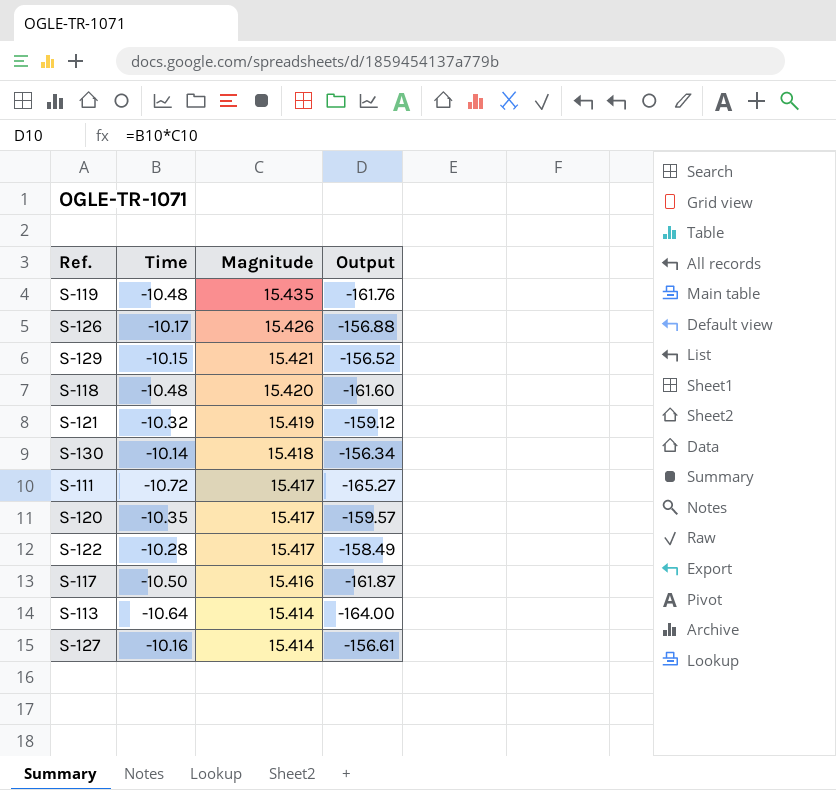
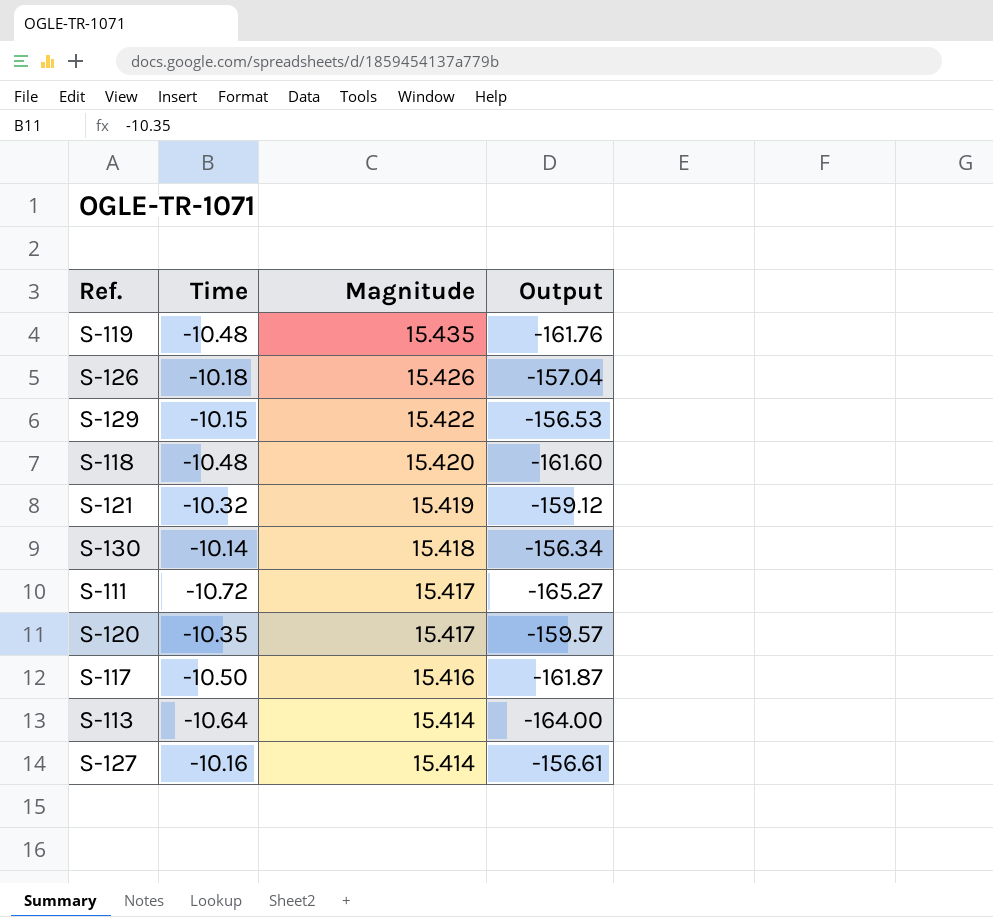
row S-122: -10.28 | 15.417 | -158.49 -> none
S-126 | Time: -10.17 -> -10.18
S-126 | Output: -156.88 -> -157.04
S-129 | Magnitude: 15.421 -> 15.422
S-129 | Output: -156.52 -> -156.53

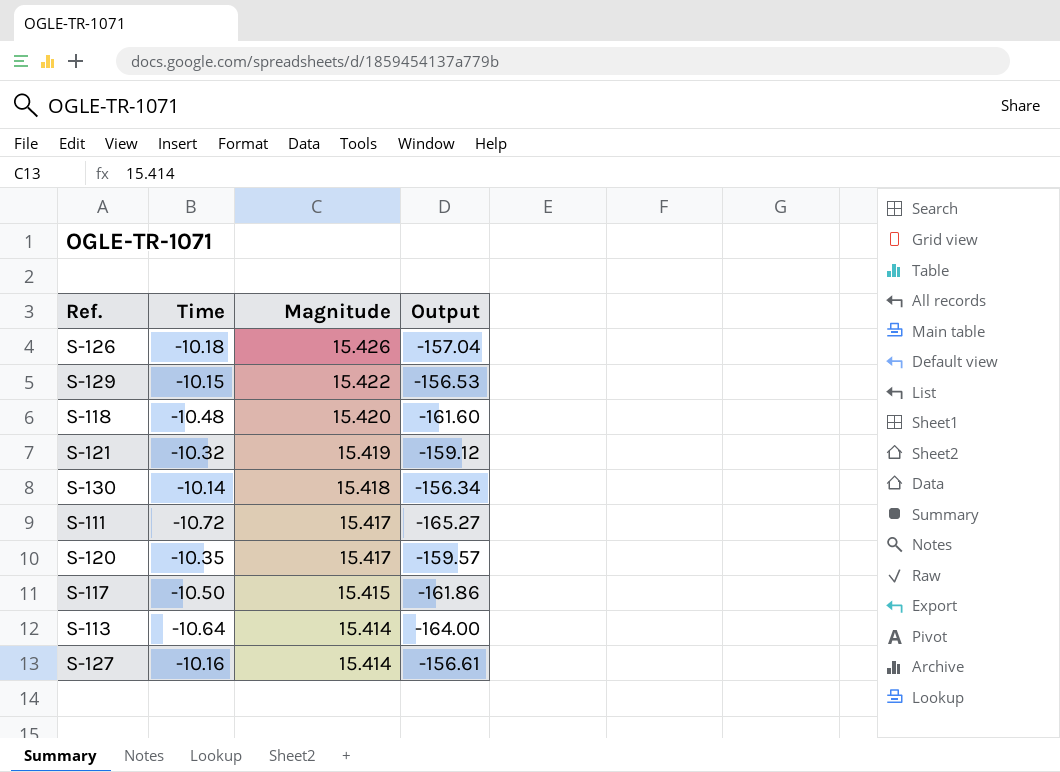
row S-119: -10.48 | 15.435 | -161.76 -> none
S-117 | Magnitude: 15.416 -> 15.415
S-117 | Output: -161.87 -> -161.86

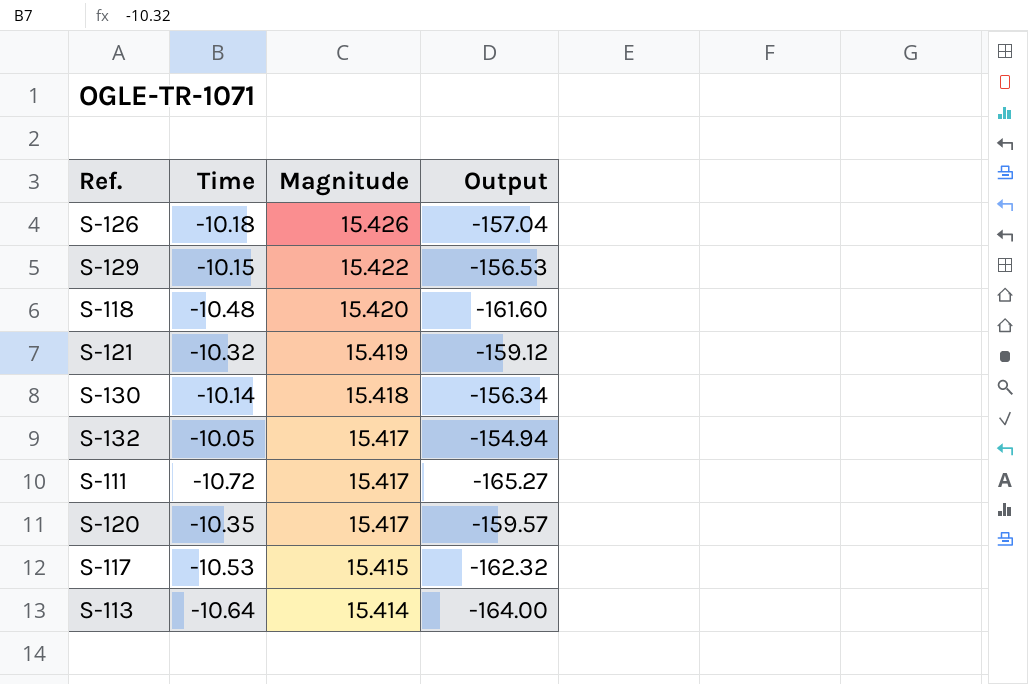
row S-127: -10.16 | 15.414 | -156.61 -> none
row S-132: none -> -10.05 | 15.417 | -154.94
S-117 | Time: -10.50 -> -10.53
S-117 | Output: -161.86 -> -162.32

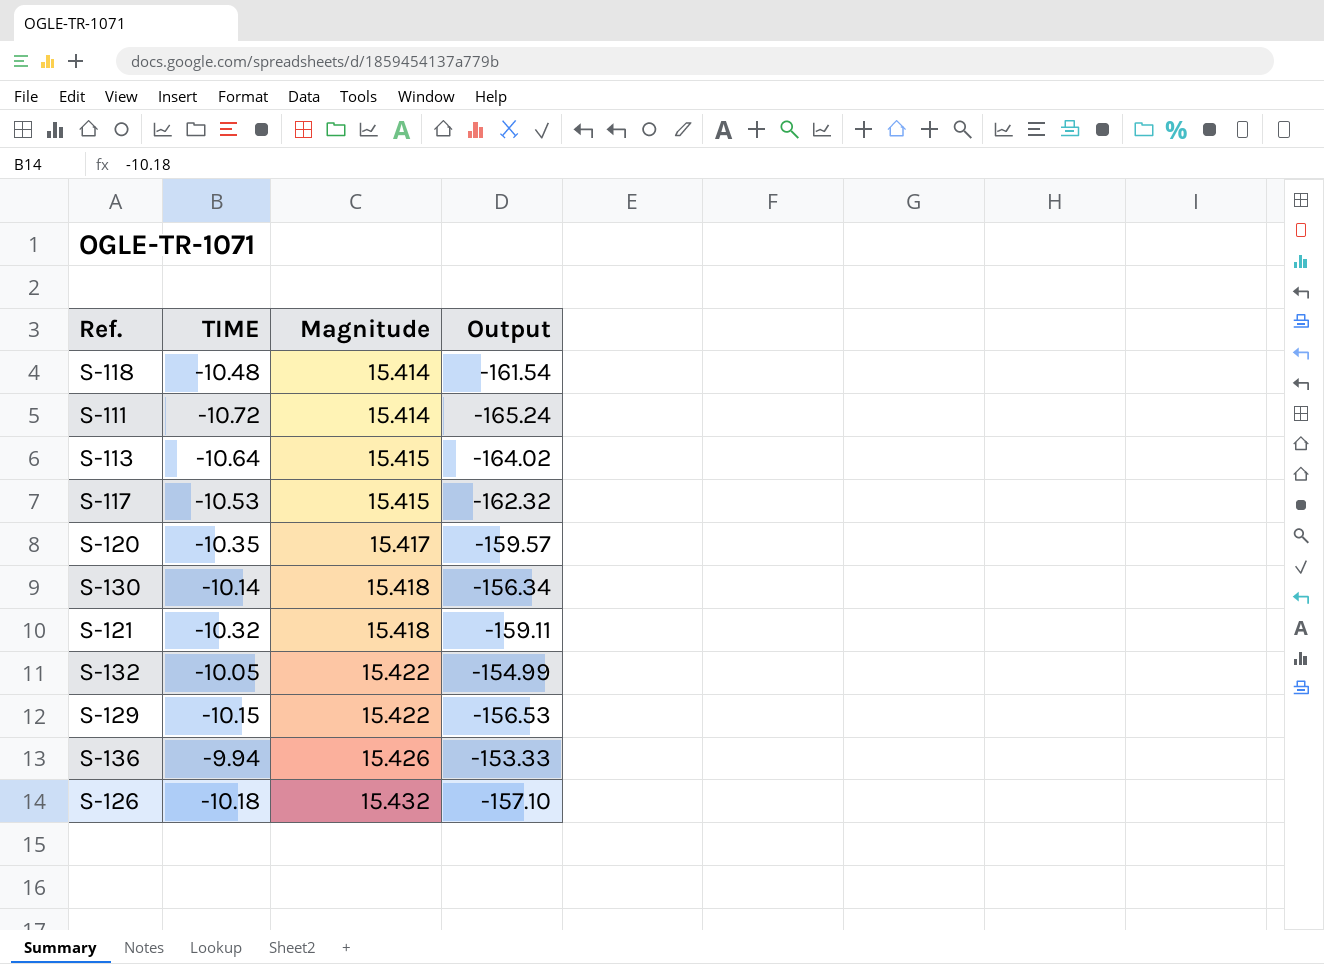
row order: Magnitude descending -> Magnitude ascending
column name: Time -> TIME
S-118 | Magnitude: 15.420 -> 15.414
S-118 | Output: -161.60 -> -161.54
S-111 | Magnitude: 15.417 -> 15.414
S-111 | Output: -165.27 -> -165.24
S-113 | Magnitude: 15.414 -> 15.415
S-113 | Output: -164.00 -> -164.02
S-121 | Magnitude: 15.419 -> 15.418
S-121 | Output: -159.12 -> -159.11
S-132 | Magnitude: 15.417 -> 15.422
S-132 | Output: -154.94 -> -154.99
row S-136: none -> -9.94 | 15.426 | -153.33
S-126 | Magnitude: 15.426 -> 15.432
S-126 | Output: -157.04 -> -157.10

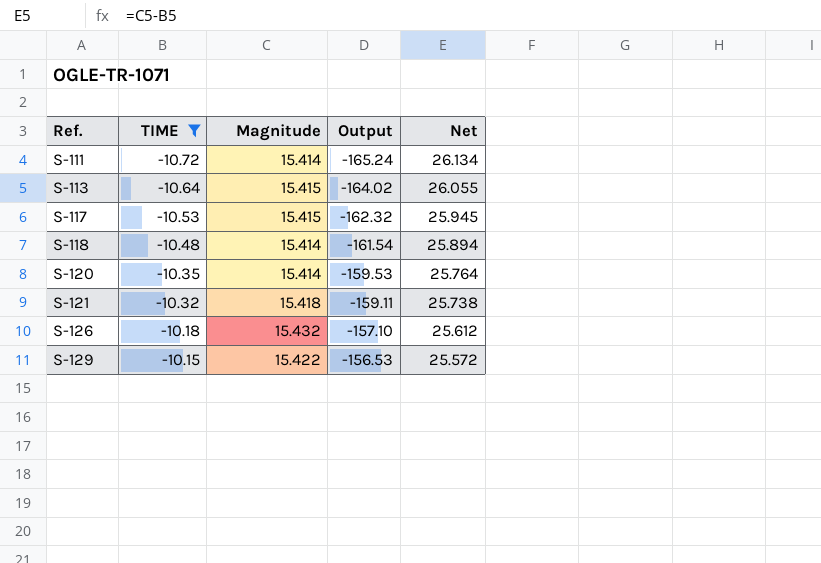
filter: none -> TIME <= -10.15
row order: Magnitude ascending -> Ref. ascending
column Net | formula: none -> [Magnitude] - [TIME]
S-120 | Magnitude: 15.417 -> 15.414
S-120 | Output: -159.57 -> -159.53

